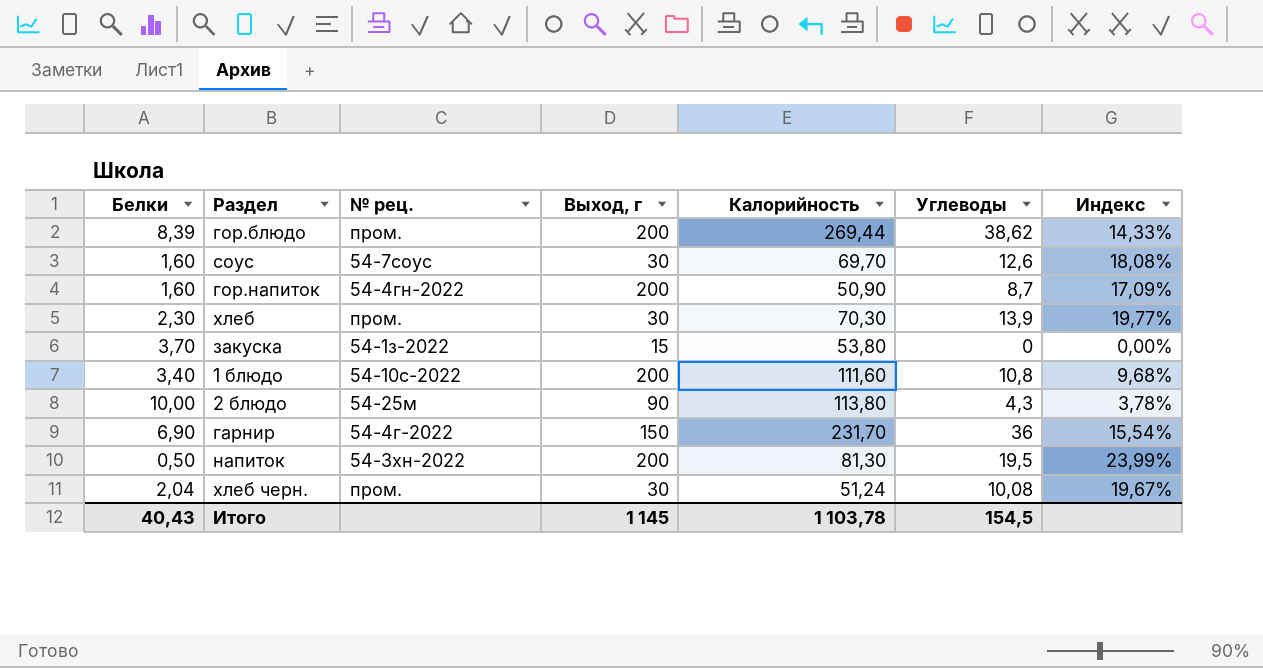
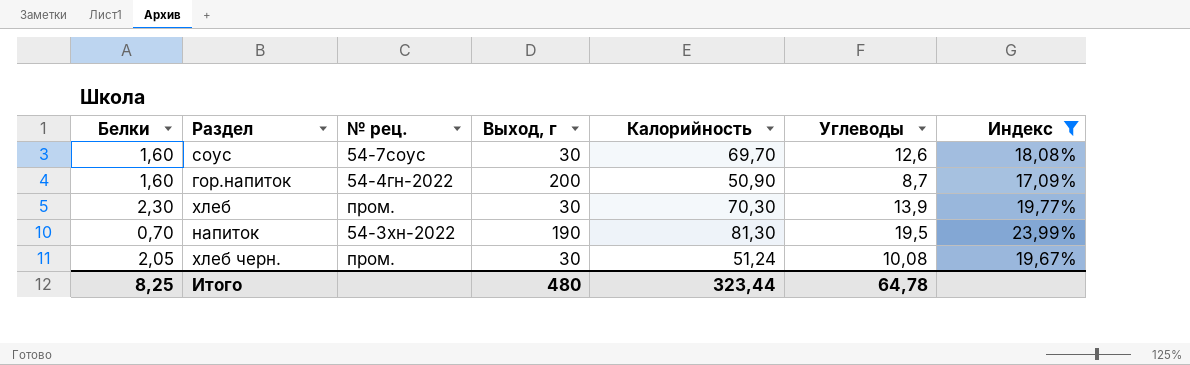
filter: none -> Индекс >= 17,09%
напиток | Белки: 0,50 -> 0,70
напиток | Выход, г: 200 -> 190
хлеб черн. | Белки: 2,04 -> 2,05
Итого | Белки: 40,43 -> 8,25
Итого | Выход, г: 1 145 -> 480
Итого | Калорийность: 1 103,78 -> 323,44
Итого | Углеводы: 154,5 -> 64,78

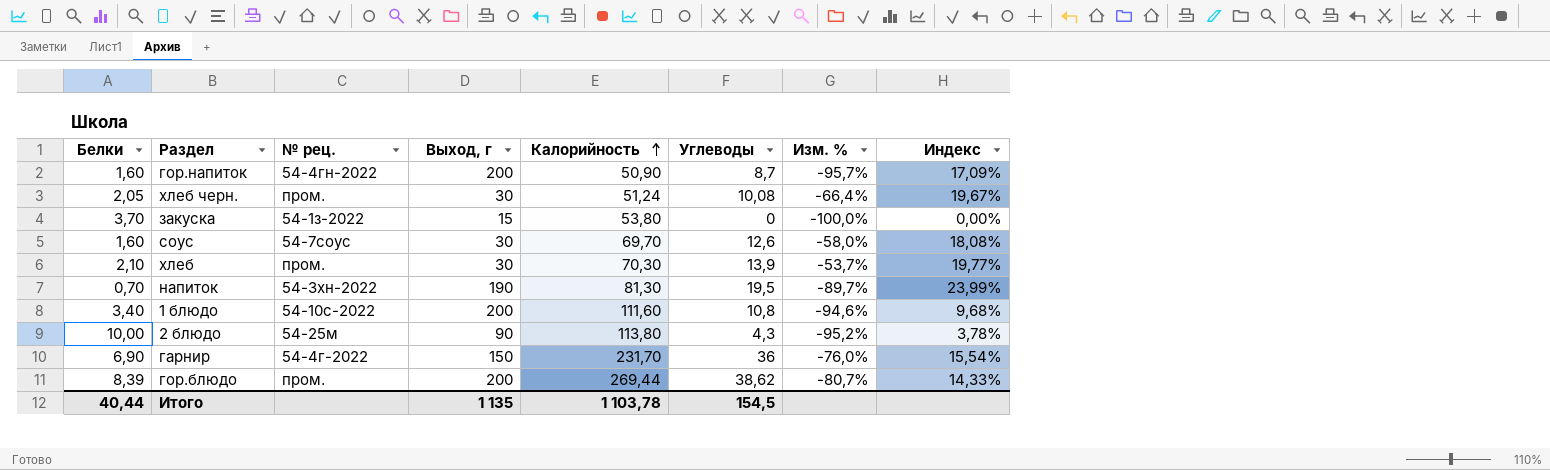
filter: Индекс >= 17,09% -> none
row order: none -> Калорийность ascending
column Изм. % | formula: none -> ([Углеводы] - [Выход, г]) / [Выход, г]
хлеб | Белки: 2,30 -> 2,10
Итого | Белки: 8,25 -> 40,44
Итого | Выход, г: 480 -> 1 135
Итого | Калорийность: 323,44 -> 1 103,78
Итого | Углеводы: 64,78 -> 154,5

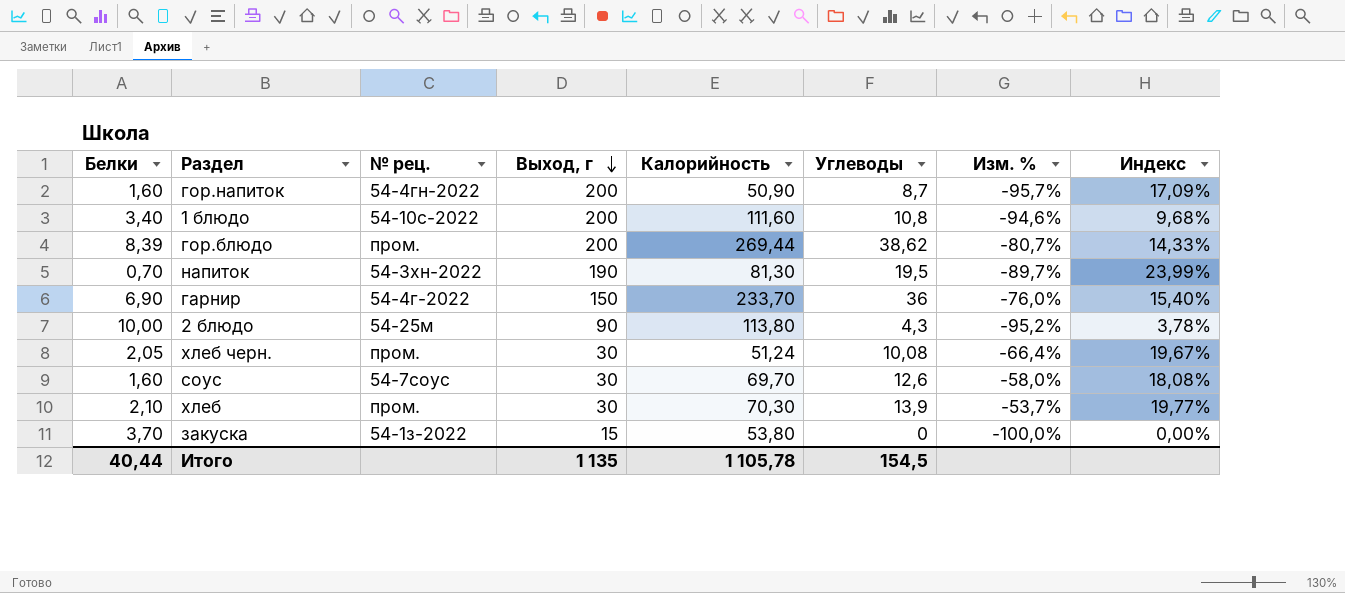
row order: Калорийность ascending -> Выход, г descending
гарнир | Калорийность: 231,70 -> 233,70
гарнир | Индекс: 15,54% -> 15,40%
Итого | Калорийность: 1 103,78 -> 1 105,78

